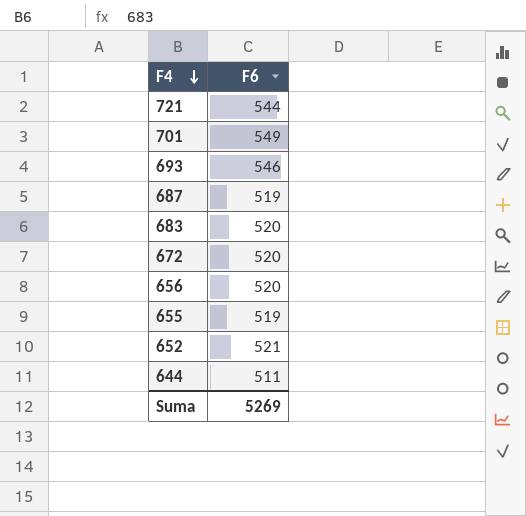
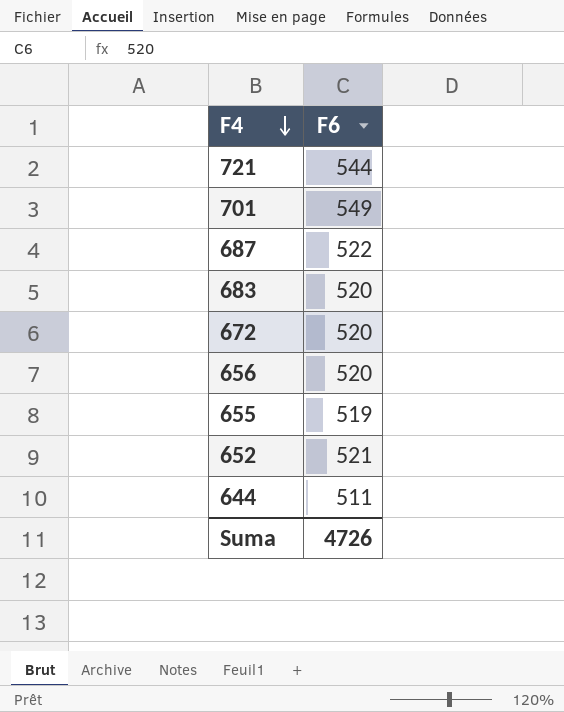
row 693: 546 -> none
687 | F6: 519 -> 522
Suma | F6: 5269 -> 4726

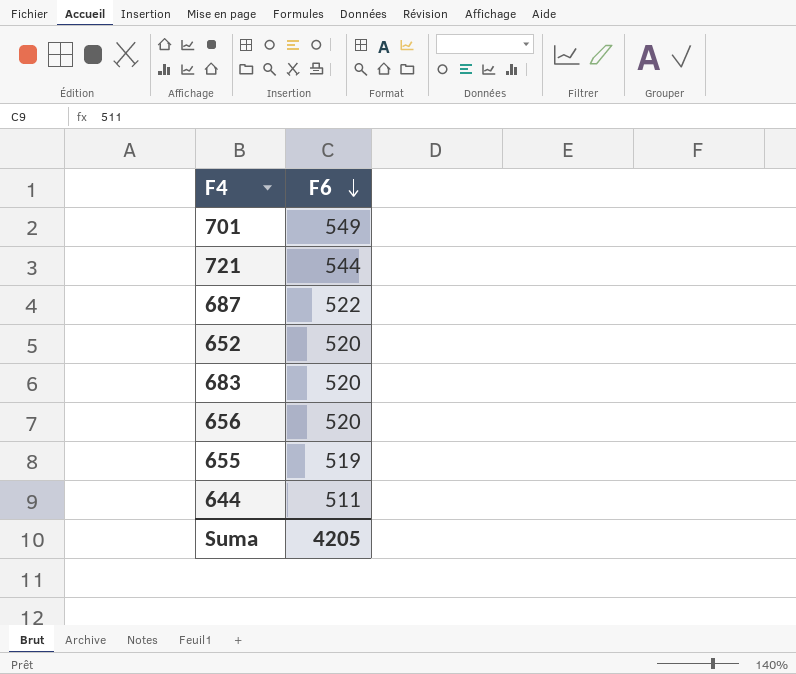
row order: F4 descending -> F6 descending
row 672: 520 -> none
652 | F6: 521 -> 520
Suma | F6: 4726 -> 4205

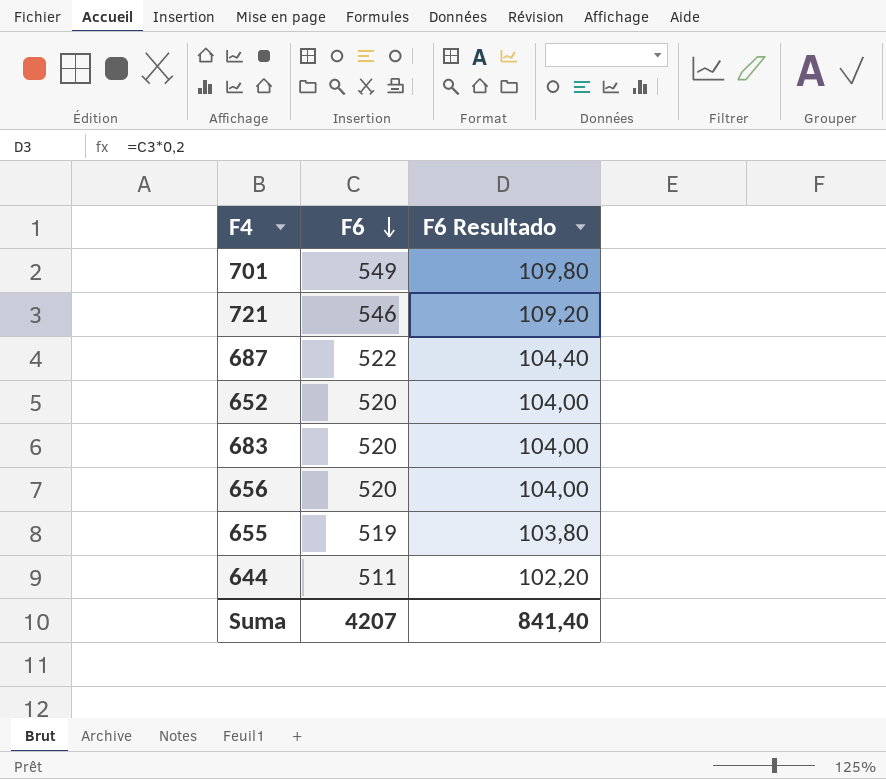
column F6 Resultado | formula: none -> [F6] * 0,2
721 | F6: 544 -> 546
Suma | F6: 4205 -> 4207

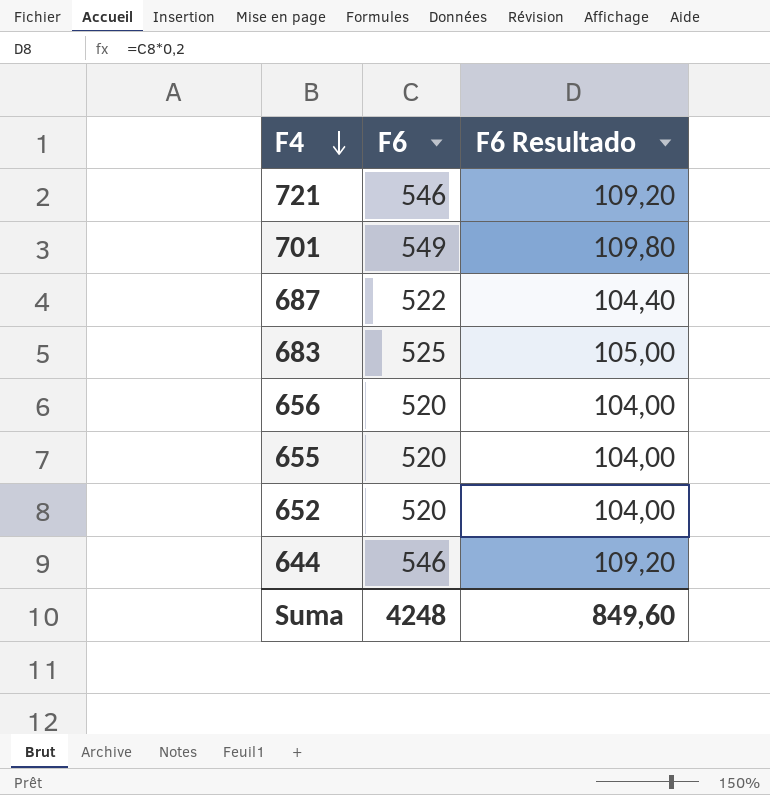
row order: F6 descending -> F4 descending
683 | F6: 520 -> 525
683 | F6 Resultado: 104,00 -> 105,00
655 | F6: 519 -> 520
655 | F6 Resultado: 103,80 -> 104,00
644 | F6: 511 -> 546
644 | F6 Resultado: 102,20 -> 109,20
Suma | F6: 4207 -> 4248
Suma | F6 Resultado: 841,40 -> 849,60

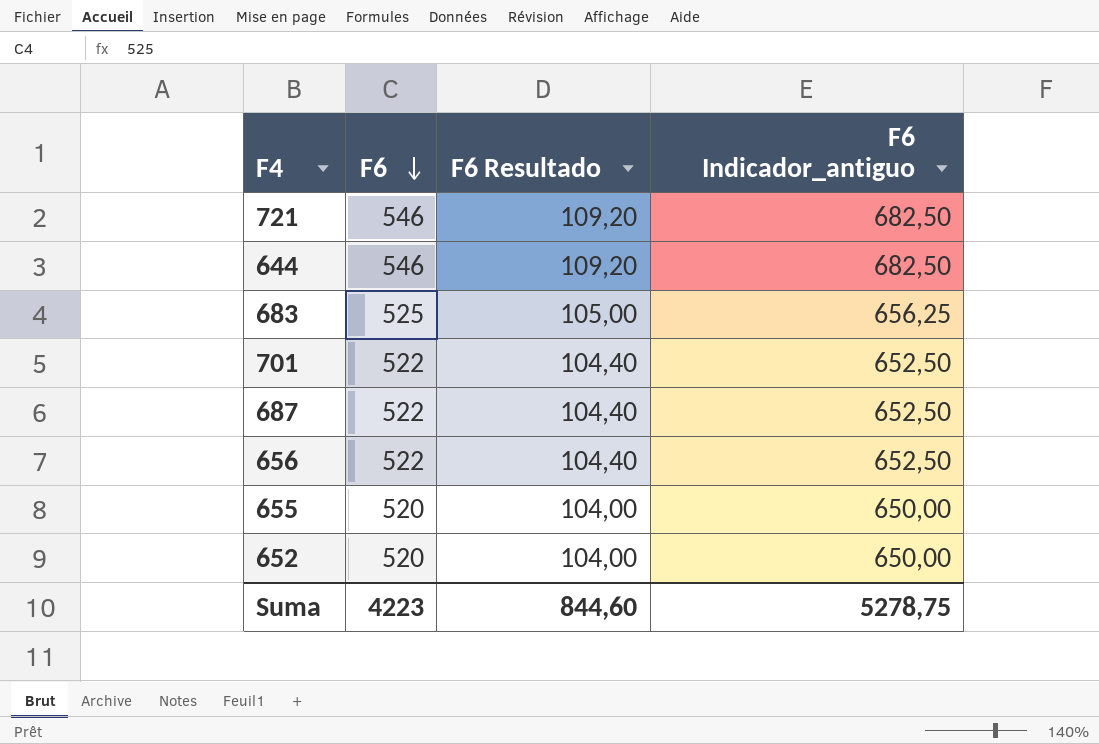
row order: F4 descending -> F6 descending
column F6 Indicador_antiguo | formula: none -> [F6] * 1,25
701 | F6: 549 -> 522
701 | F6 Resultado: 109,80 -> 104,40
656 | F6: 520 -> 522
656 | F6 Resultado: 104,00 -> 104,40
Suma | F6: 4248 -> 4223
Suma | F6 Resultado: 849,60 -> 844,60

